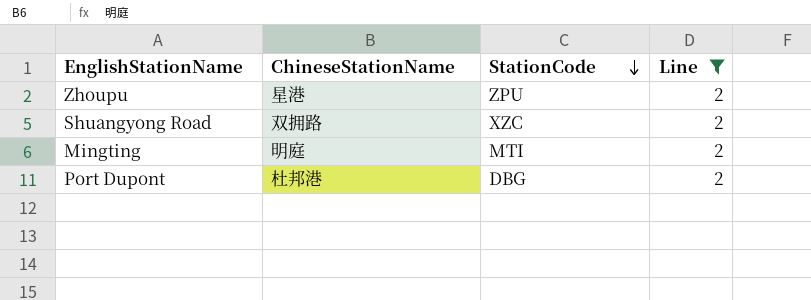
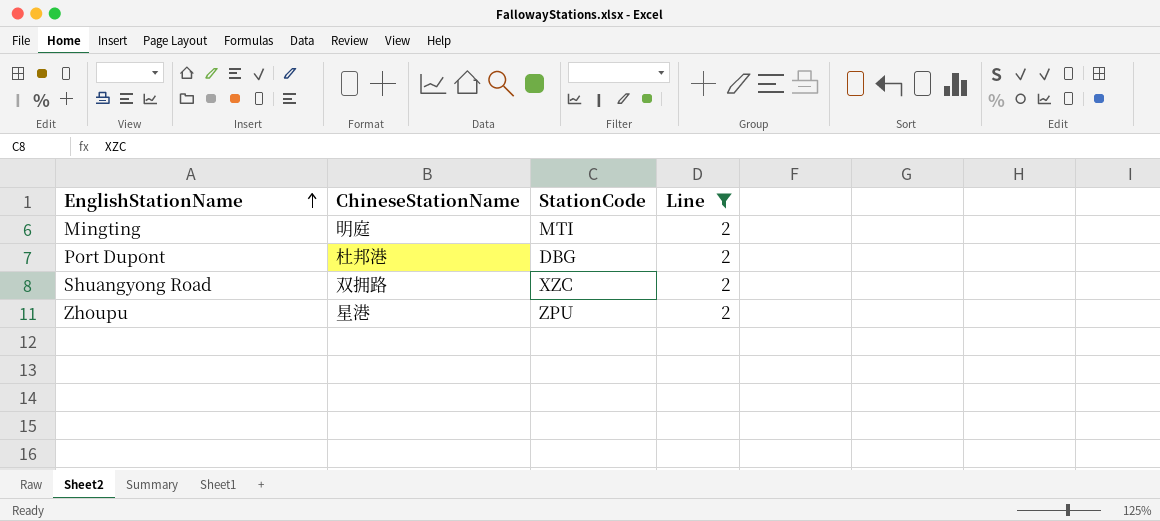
row order: StationCode descending -> EnglishStationName ascending

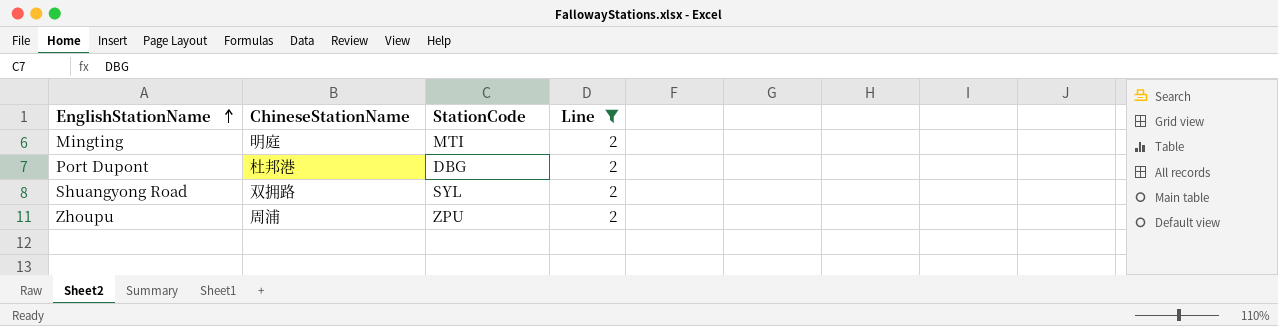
Shuangyong Road | StationCode: XZC -> SYL
Zhoupu | ChineseStationName: 星港 -> 周浦

